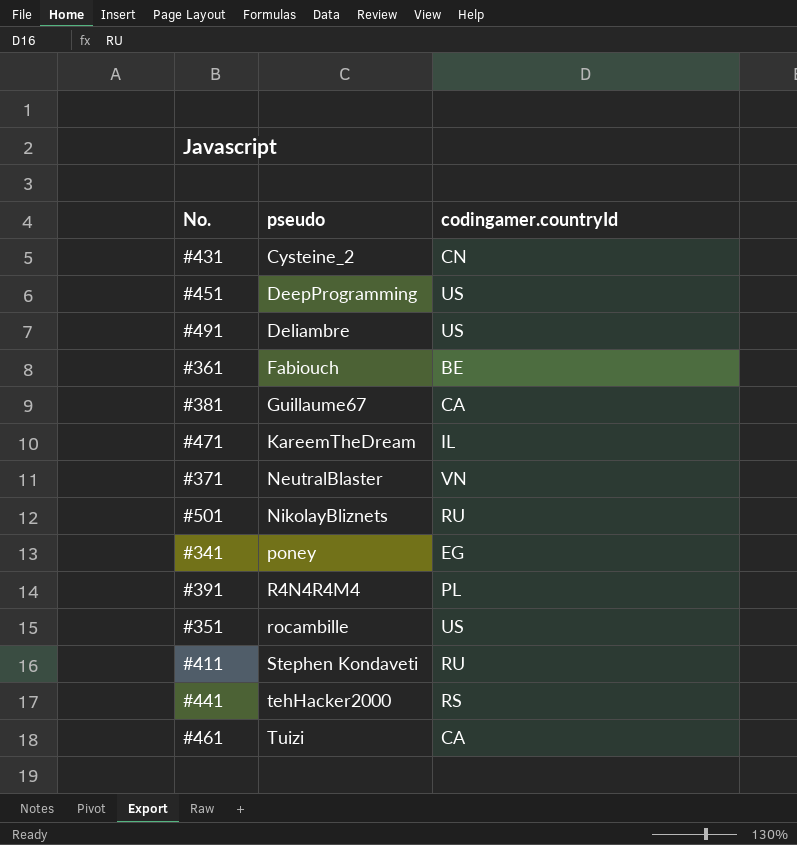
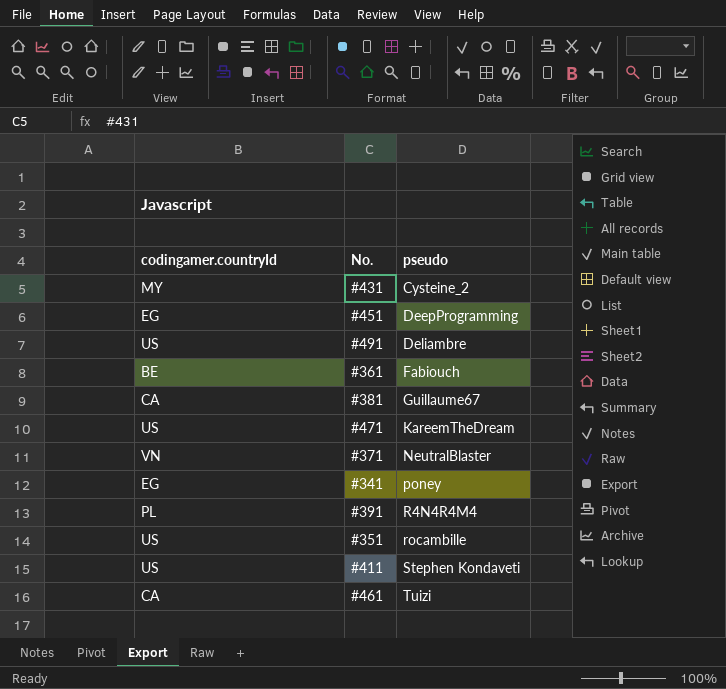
column codingamer.countryId | position: 3 -> 1
row #501: NikolayBliznets | RU -> none
row #441: tehHacker2000 | RS -> none
#431 | codingamer.countryId: CN -> MY
#451 | codingamer.countryId: US -> EG
#471 | codingamer.countryId: IL -> US
#411 | codingamer.countryId: RU -> US

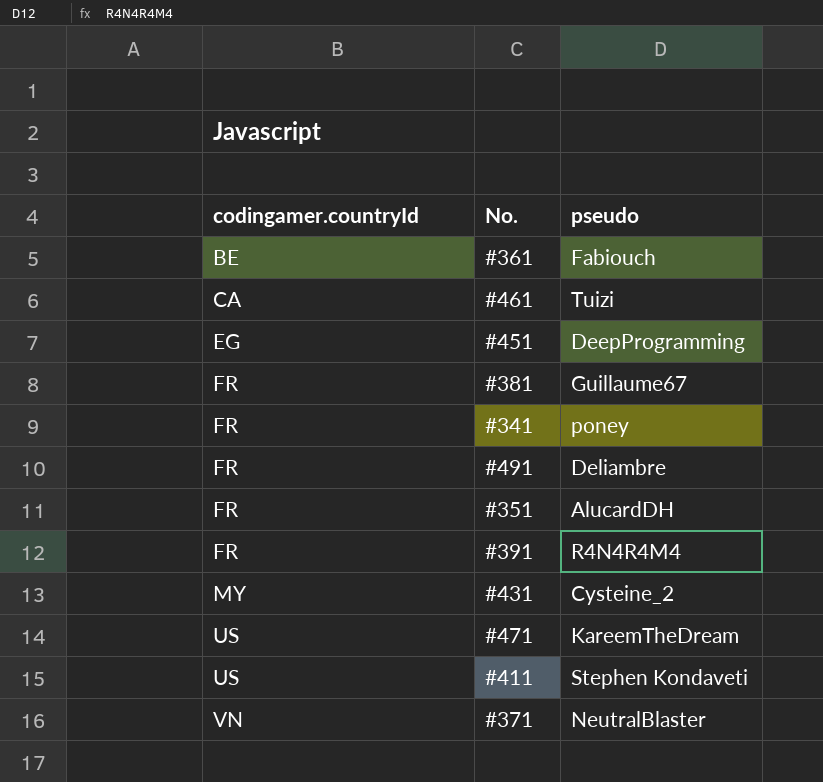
row order: pseudo ascending -> codingamer.countryId ascending
#381 | codingamer.countryId: CA -> FR
#341 | codingamer.countryId: EG -> FR
#491 | codingamer.countryId: US -> FR
#351 | codingamer.countryId: US -> FR
#351 | pseudo: rocambille -> AlucardDH
#391 | codingamer.countryId: PL -> FR

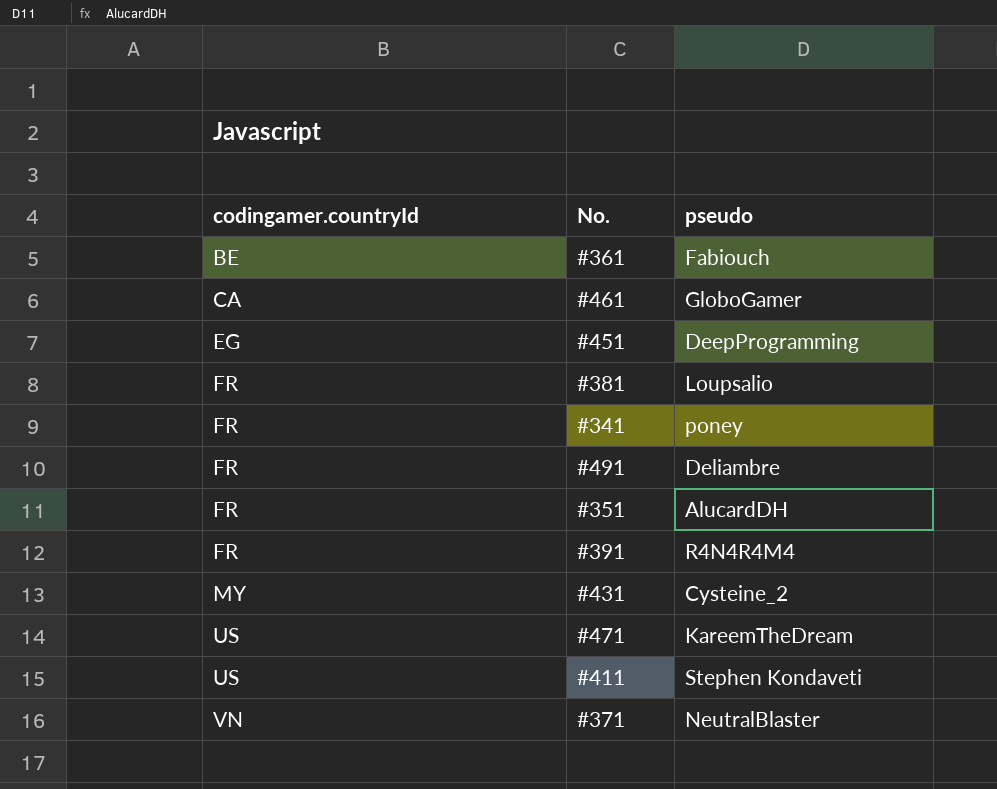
#461 | pseudo: Tuizi -> GloboGamer
#381 | pseudo: Guillaume67 -> Loupsalio

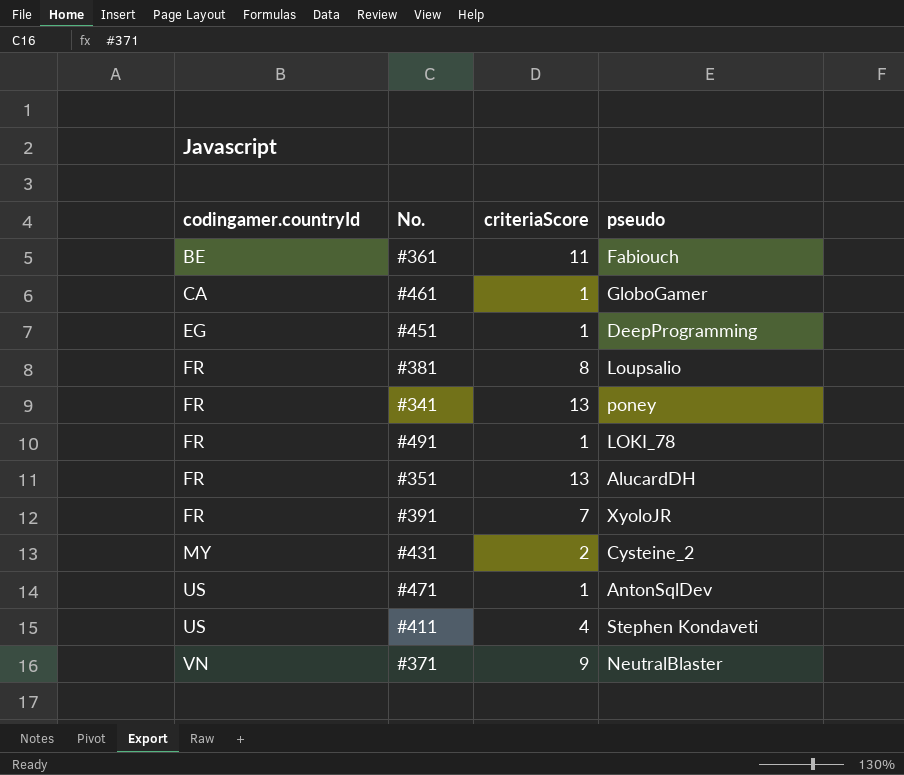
column criteriaScore | position: none -> 3
#491 | pseudo: Deliambre -> LOKI_78
#391 | pseudo: R4N4R4M4 -> XyoloJR
#471 | pseudo: KareemTheDream -> AntonSqlDev

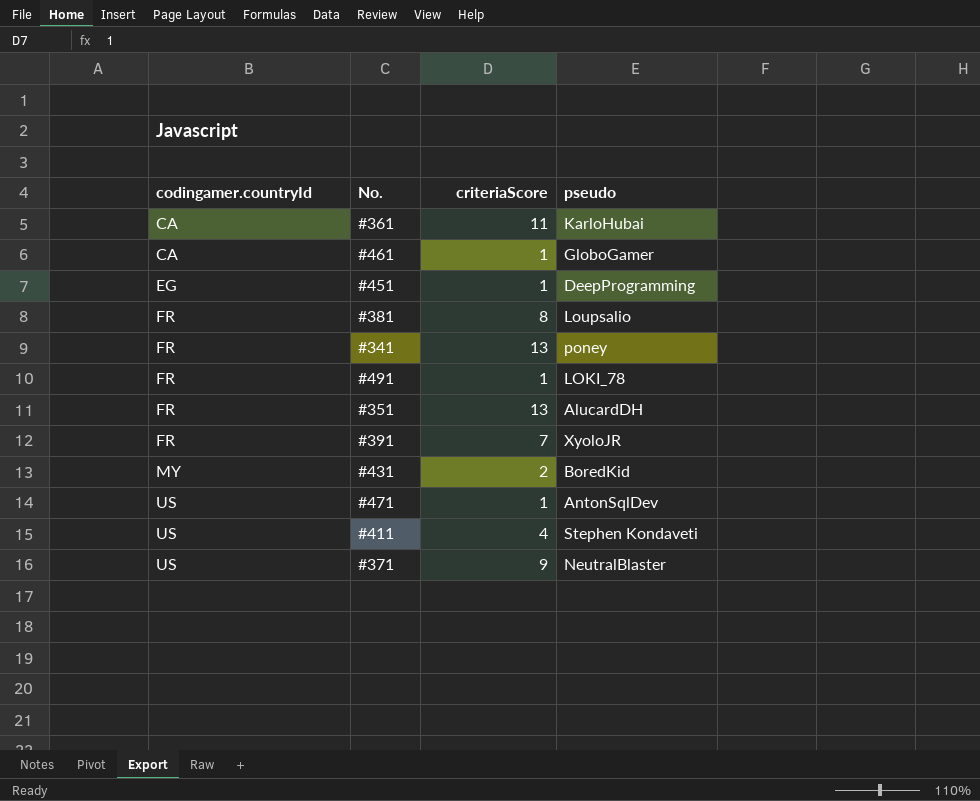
#361 | codingamer.countryId: BE -> CA
#361 | pseudo: Fabiouch -> KarloHubai
#431 | pseudo: Cysteine_2 -> BoredKid
#371 | codingamer.countryId: VN -> US

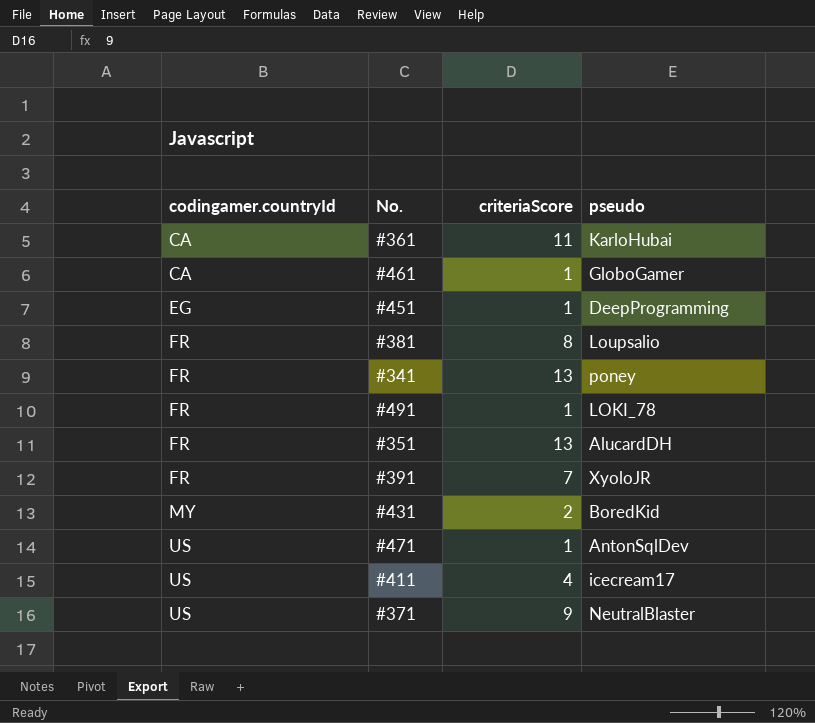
#411 | pseudo: Stephen Kondaveti -> icecream17

